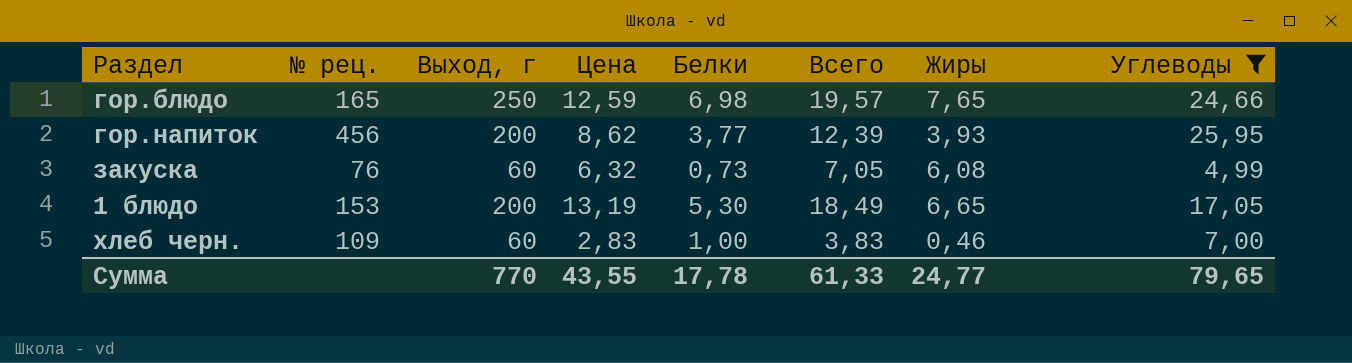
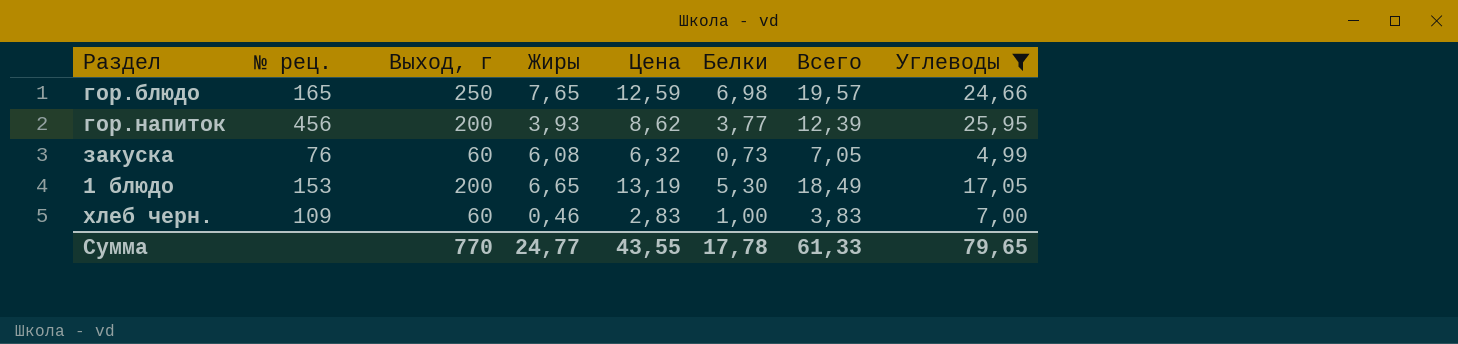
column Жиры | position: 7 -> 4

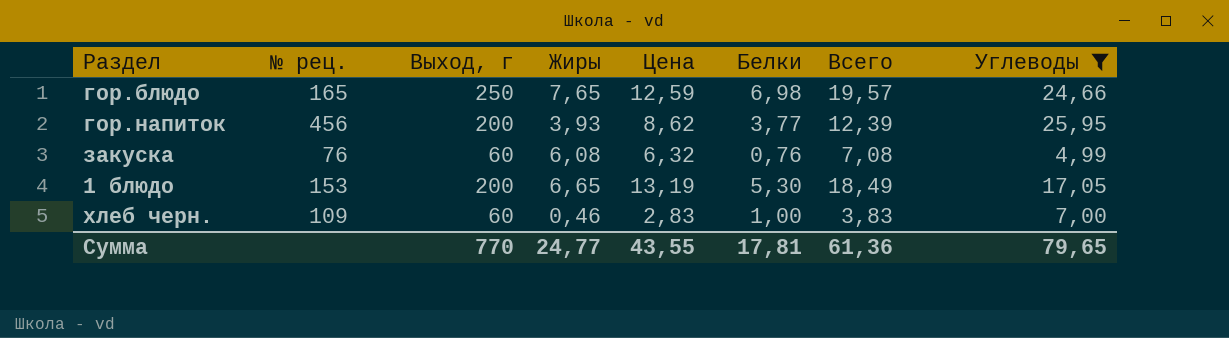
закуска | Белки: 0,73 -> 0,76
закуска | Всего: 7,05 -> 7,08
Сумма | Белки: 17,78 -> 17,81
Сумма | Всего: 61,33 -> 61,36

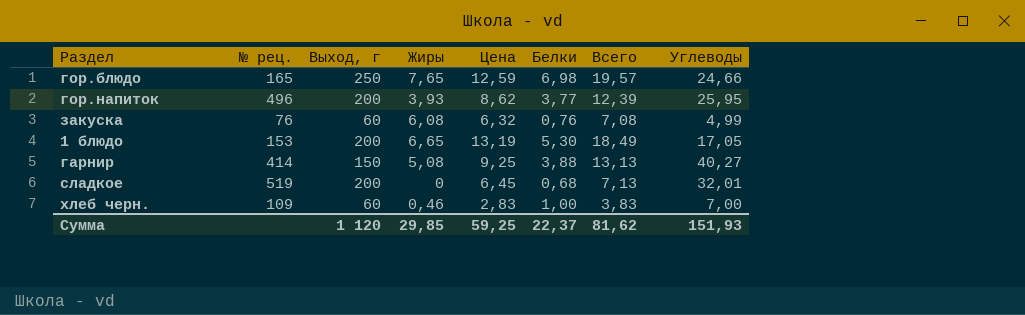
filter: Углеводы <= 25,95 -> none
гор.напиток | № рец.: 456 -> 496
Сумма | Выход, г: 770 -> 1 120
Сумма | Жиры: 24,77 -> 29,85
Сумма | Цена: 43,55 -> 59,25
Сумма | Белки: 17,81 -> 22,37
Сумма | Всего: 61,36 -> 81,62
Сумма | Углеводы: 79,65 -> 151,93

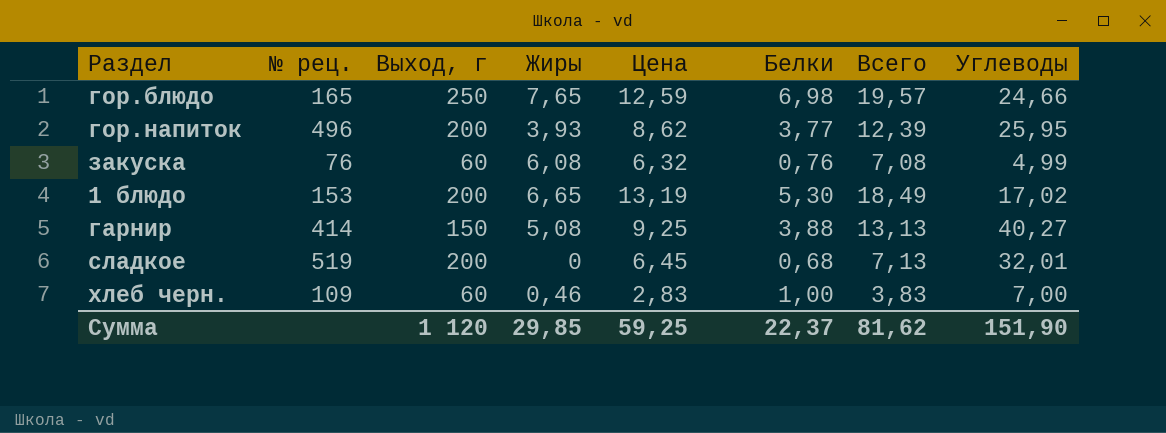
1 блюдо | Углеводы: 17,05 -> 17,02
Сумма | Углеводы: 151,93 -> 151,90

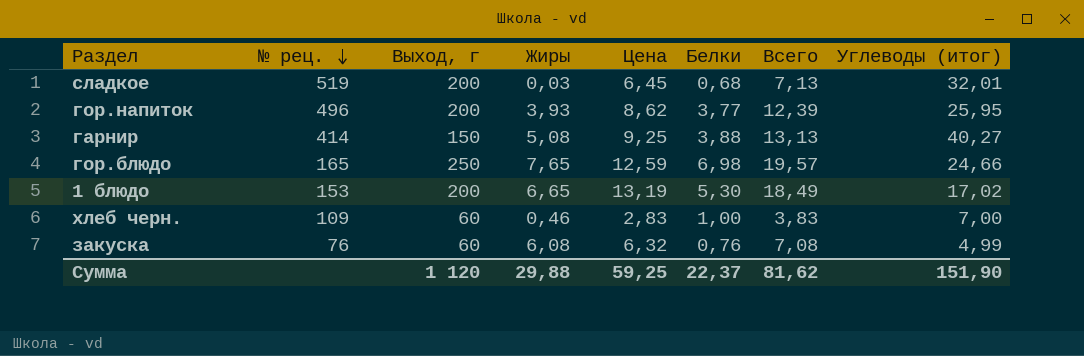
row order: none -> № рец. descending
column name: Углеводы -> Углеводы (итог)
сладкое | Жиры: 0 -> 0,03
Сумма | Жиры: 29,85 -> 29,88

